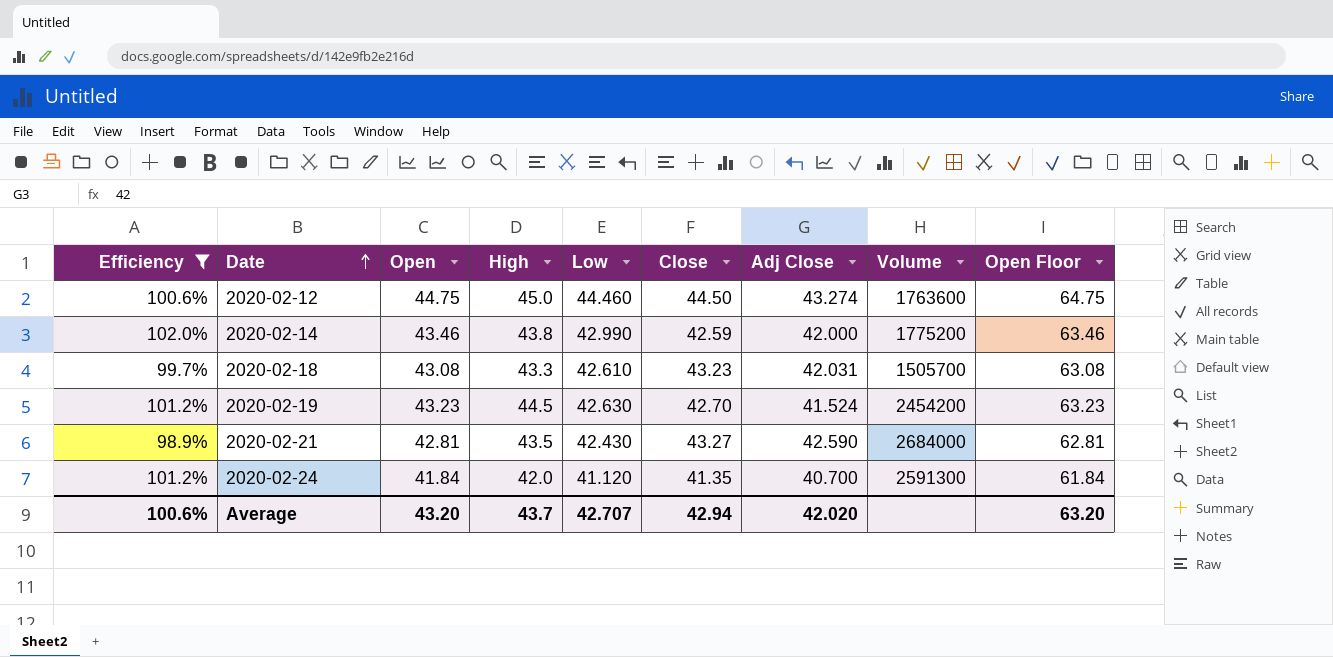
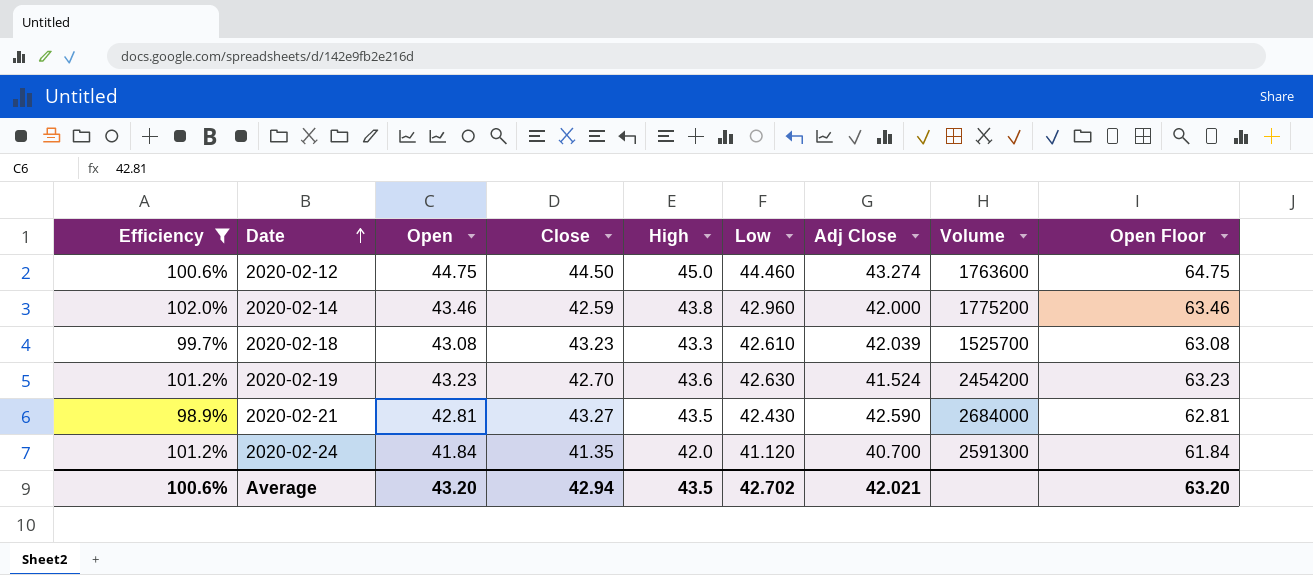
column Close | position: 6 -> 4
2020-02-14 | Low: 42.990 -> 42.960
2020-02-18 | Adj Close: 42.031 -> 42.039
2020-02-18 | Volume: 1505700 -> 1525700
2020-02-19 | High: 44.5 -> 43.6
Average | High: 43.7 -> 43.5
Average | Low: 42.707 -> 42.702
Average | Adj Close: 42.020 -> 42.021

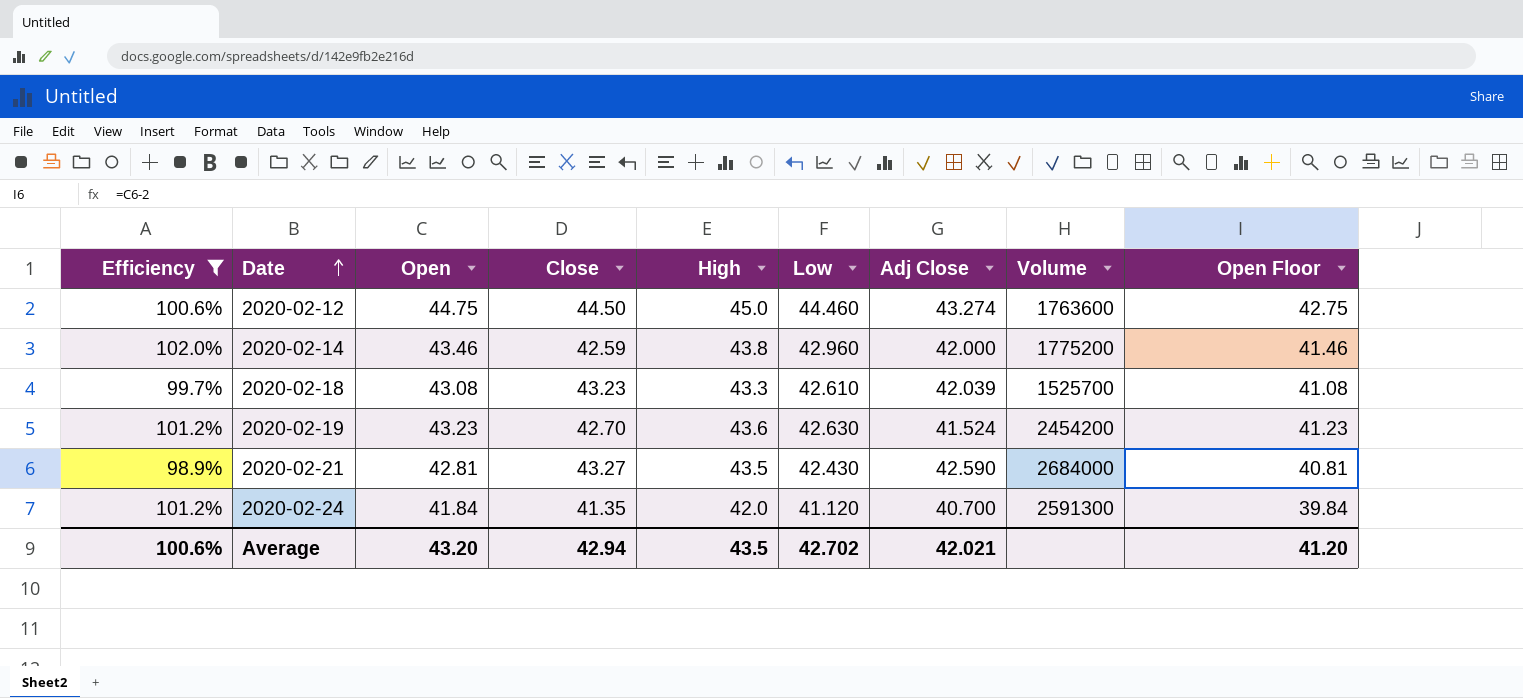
column Open Floor | formula: [Open] + 20 -> [Open] - 2
Average | Open Floor: 63.20 -> 41.20

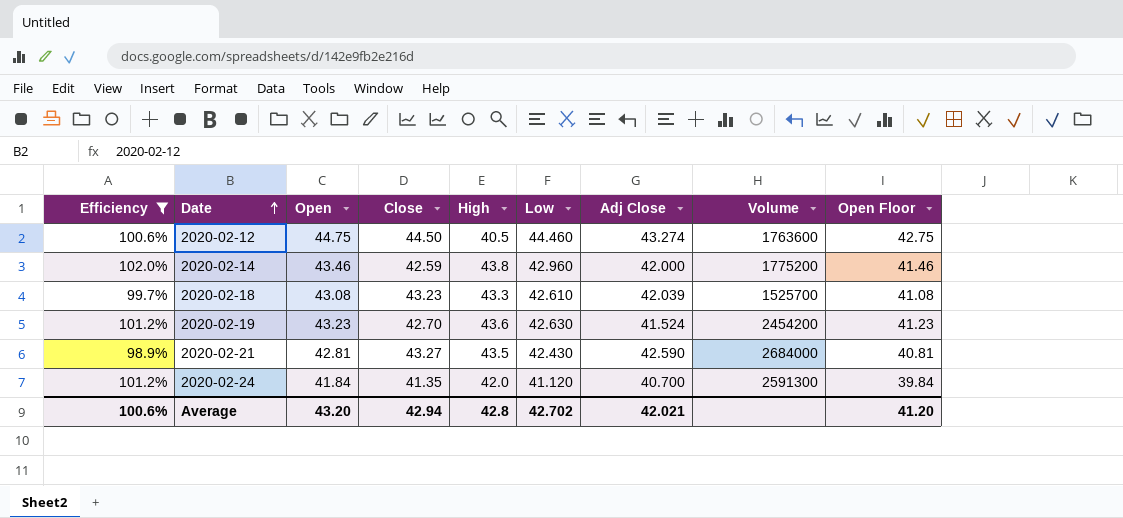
2020-02-12 | High: 45.0 -> 40.5
Average | High: 43.5 -> 42.8

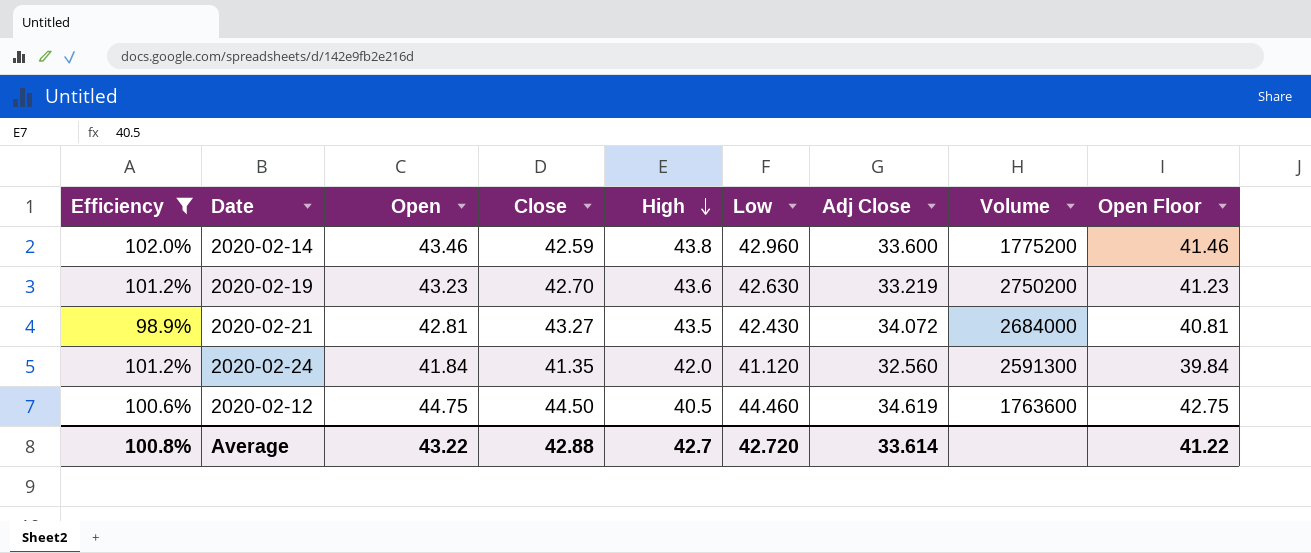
row order: Date ascending -> High descending
row 2020-02-18: 99.7% | 43.08 | 43.23 | 43.3 | 42.610 | 42.039 | 1525700 | 41.08 -> none
2020-02-14 | Adj Close: 42.000 -> 33.600
2020-02-19 | Adj Close: 41.524 -> 33.219
2020-02-19 | Volume: 2454200 -> 2750200
2020-02-21 | Adj Close: 42.590 -> 34.072
2020-02-24 | Adj Close: 40.700 -> 32.560
2020-02-12 | Adj Close: 43.274 -> 34.619
Average | Efficiency: 100.6% -> 100.8%
Average | Open: 43.20 -> 43.22
Average | Close: 42.94 -> 42.88
Average | High: 42.8 -> 42.7
Average | Low: 42.702 -> 42.720
Average | Adj Close: 42.021 -> 33.614
Average | Open Floor: 41.20 -> 41.22

